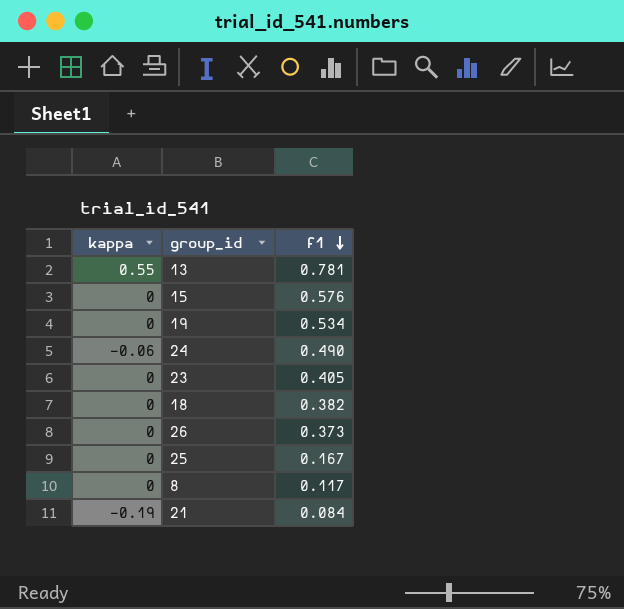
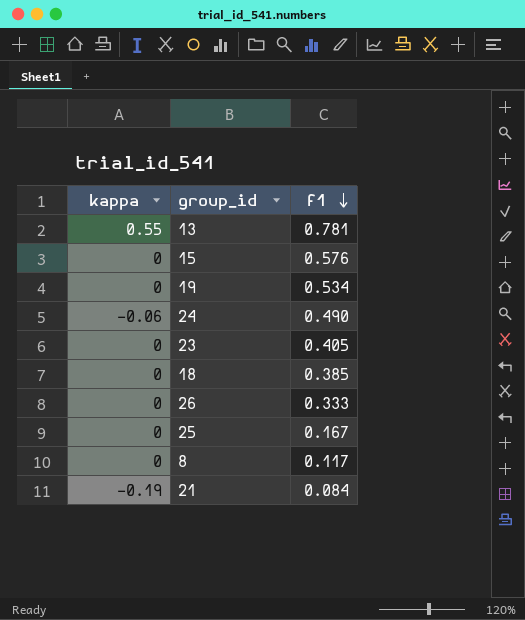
18 | f1: 0.382 -> 0.385
26 | f1: 0.373 -> 0.333

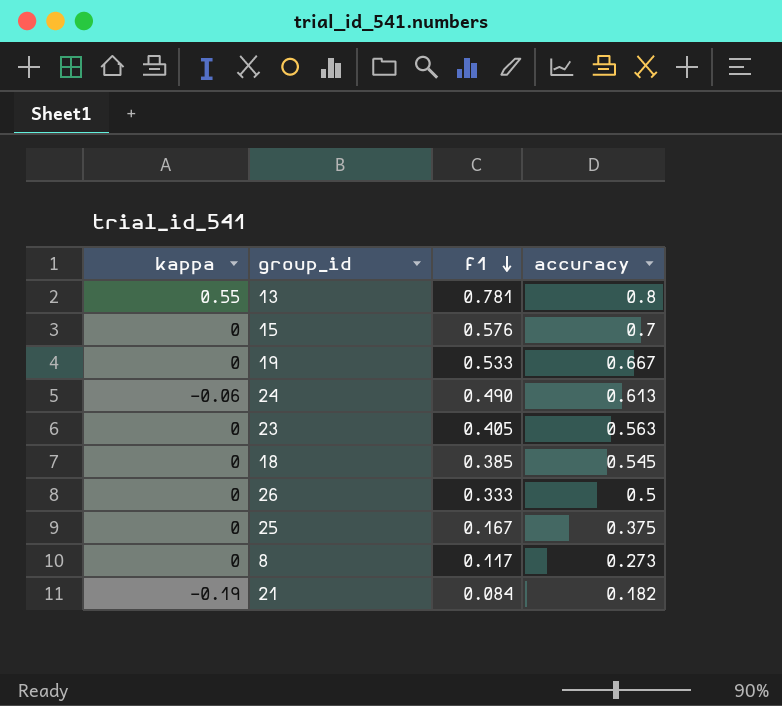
column accuracy | position: none -> 4
19 | f1: 0.534 -> 0.533

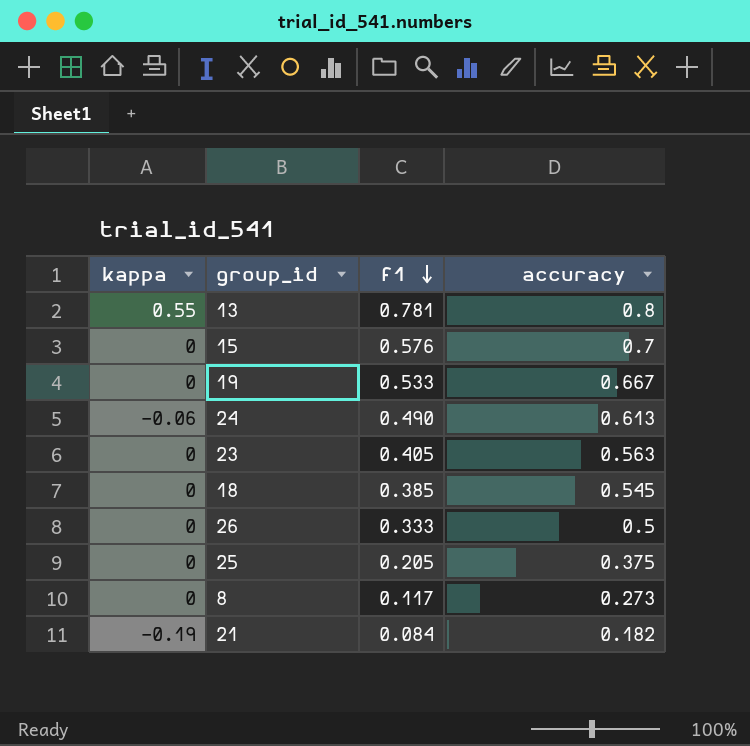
25 | f1: 0.167 -> 0.205

